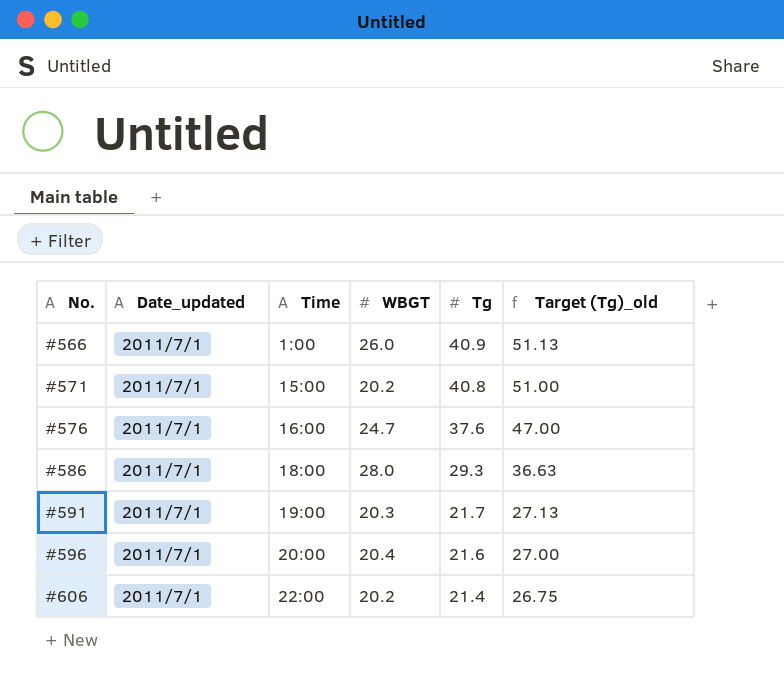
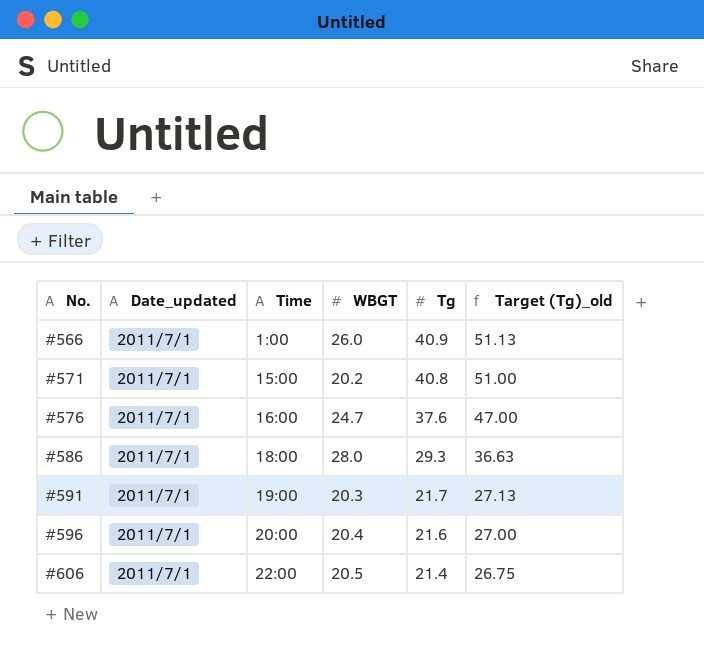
#606 | WBGT: 20.2 -> 20.5

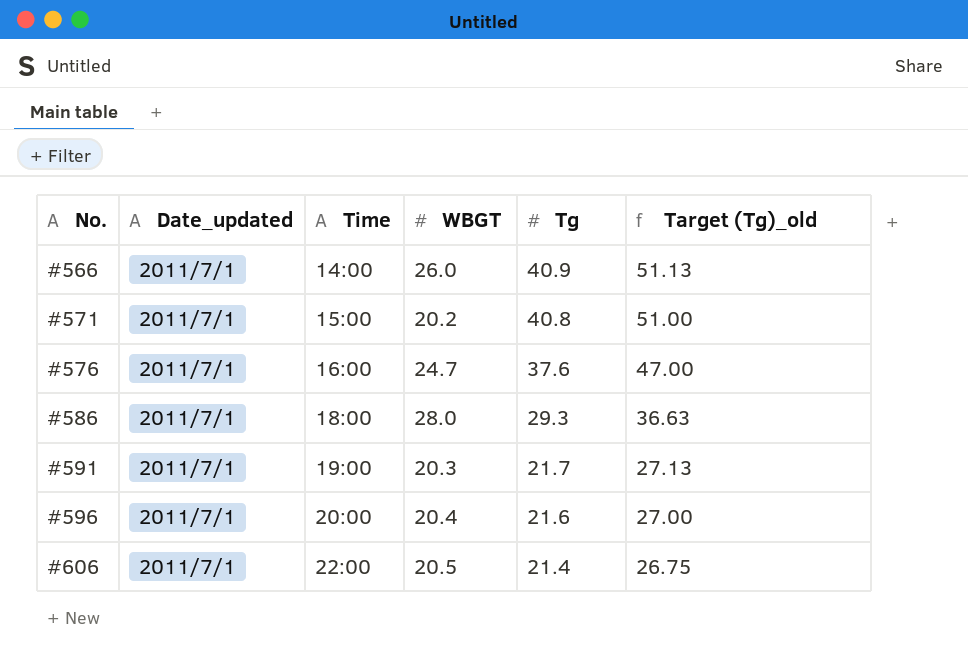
#566 | Time: 1:00 -> 14:00

